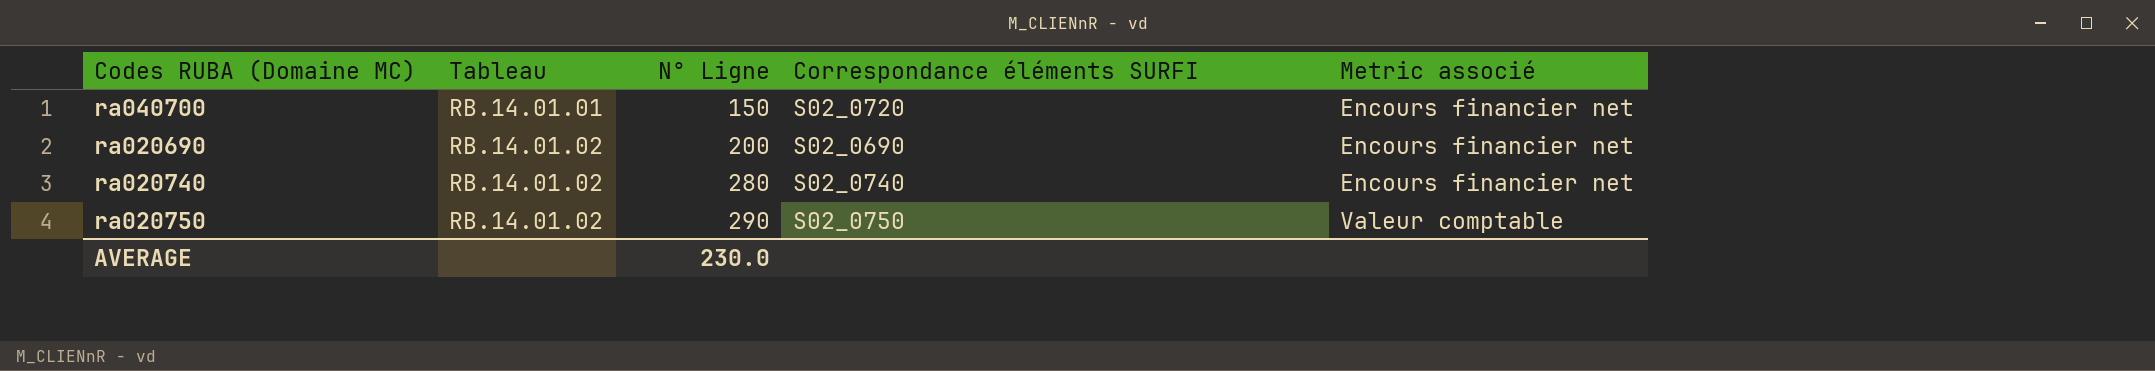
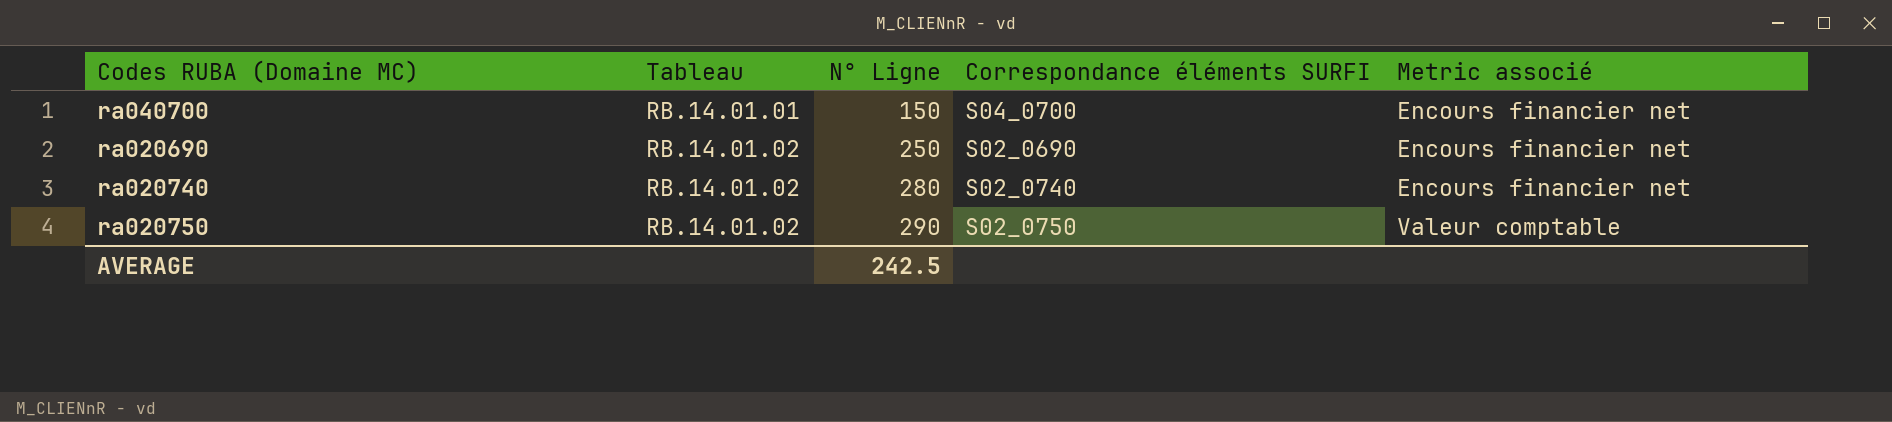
ra040700 | Correspondance éléments SURFI: S02_0720 -> S04_0700
ra020690 | N° Ligne: 200 -> 250
AVERAGE | N° Ligne: 230.0 -> 242.5

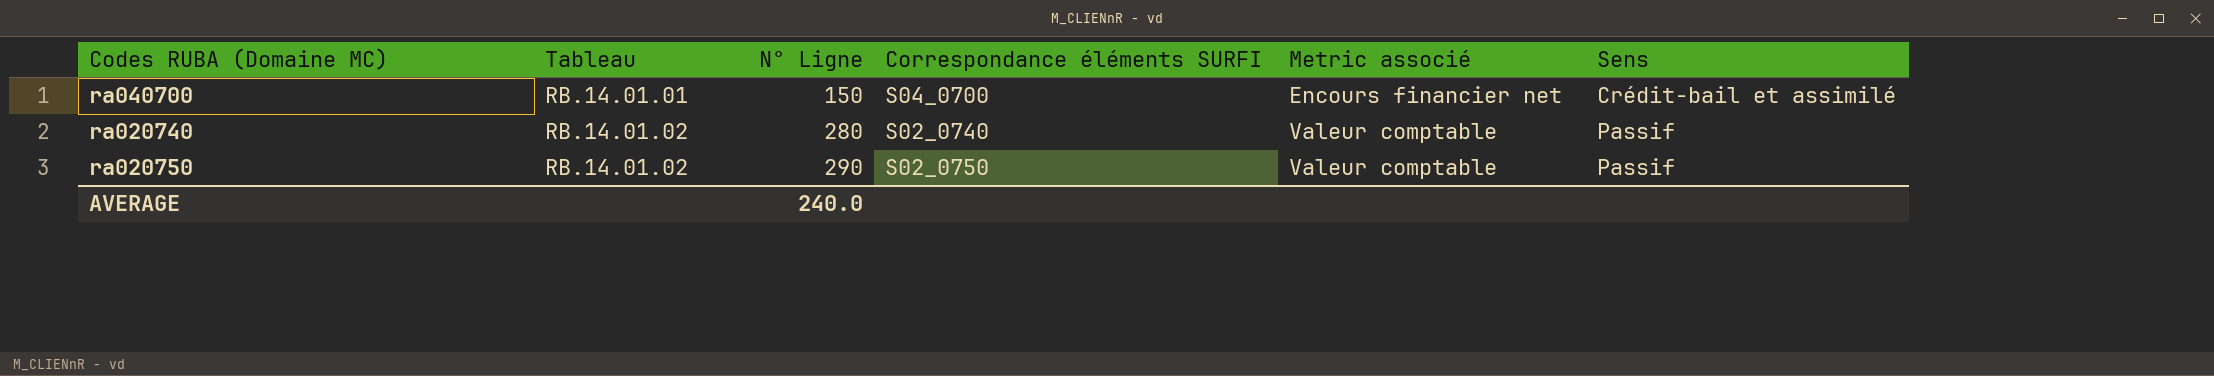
column Sens | position: none -> 6
row ra020690: RB.14.01.02 | 250 | S02_0690 | Encours financier net -> none
ra020740 | Metric associé: Encours financier net -> Valeur comptable
AVERAGE | N° Ligne: 242.5 -> 240.0

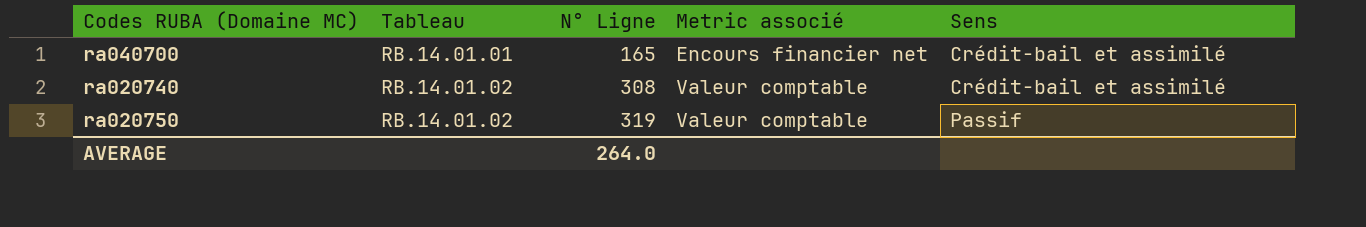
column Correspondance éléments SURFI | position: 4 -> none
ra040700 | N° Ligne: 150 -> 165
ra020740 | N° Ligne: 280 -> 308
ra020740 | Sens: Passif -> Crédit-bail et assimilé
ra020750 | N° Ligne: 290 -> 319
AVERAGE | N° Ligne: 240.0 -> 264.0

